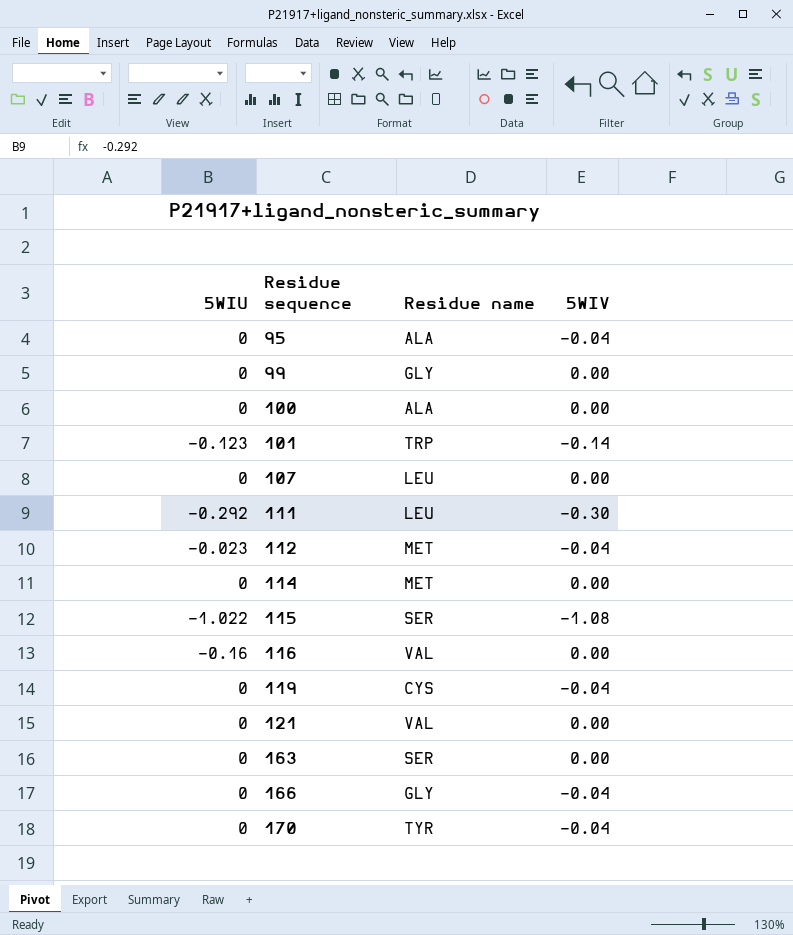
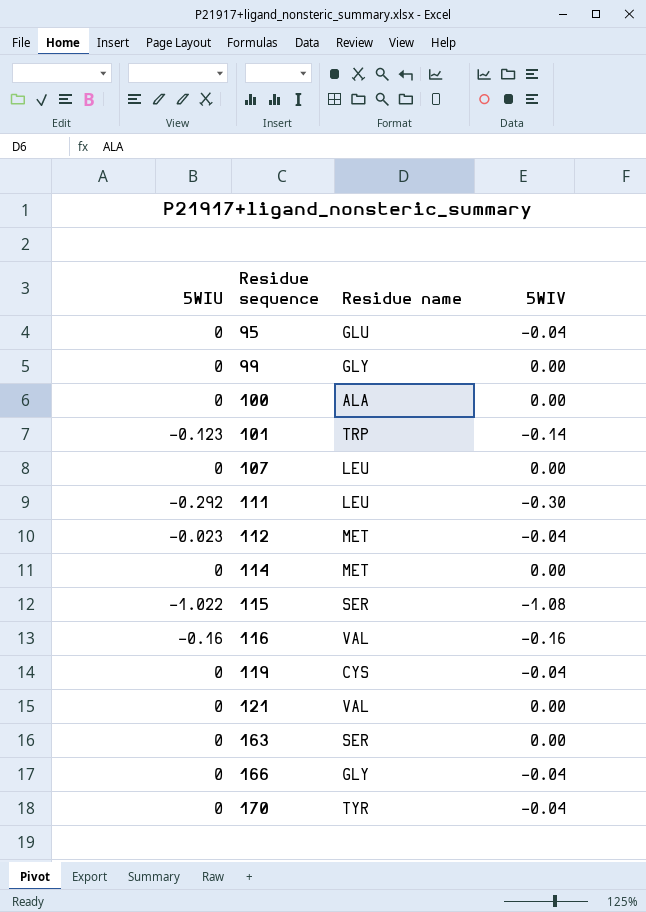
95 | Residue name: ALA -> GLU
116 | 5WIV: 0.00 -> -0.16

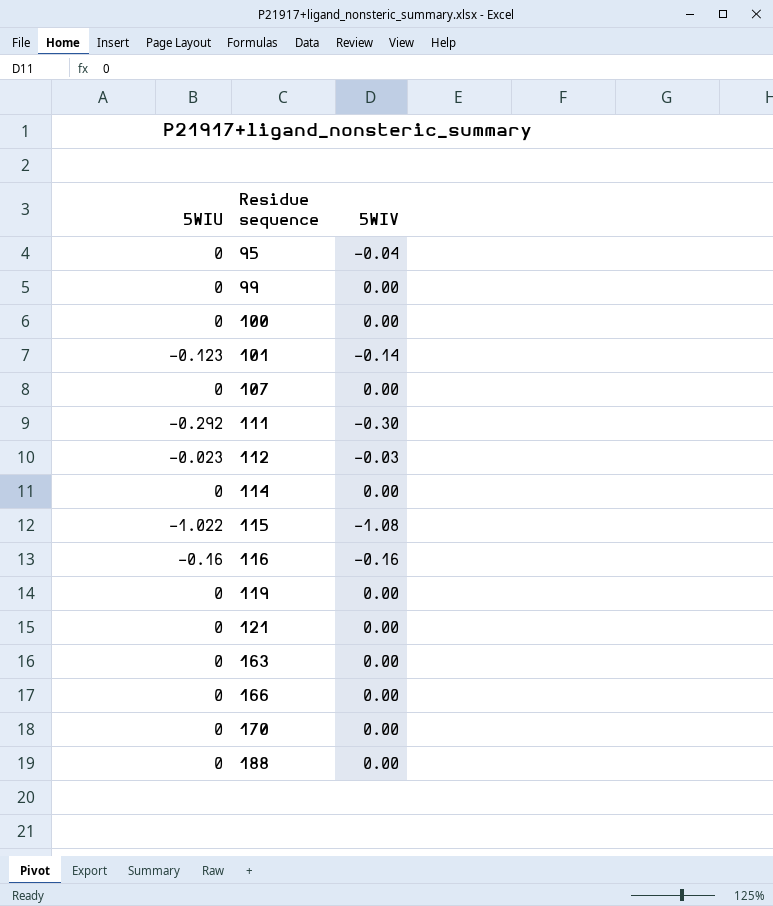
column Residue name | position: 3 -> none
112 | 5WIV: -0.04 -> -0.03
119 | 5WIV: -0.04 -> 0.00
166 | 5WIV: -0.04 -> 0.00
170 | 5WIV: -0.04 -> 0.00
row 188: none -> 0 | 0.00

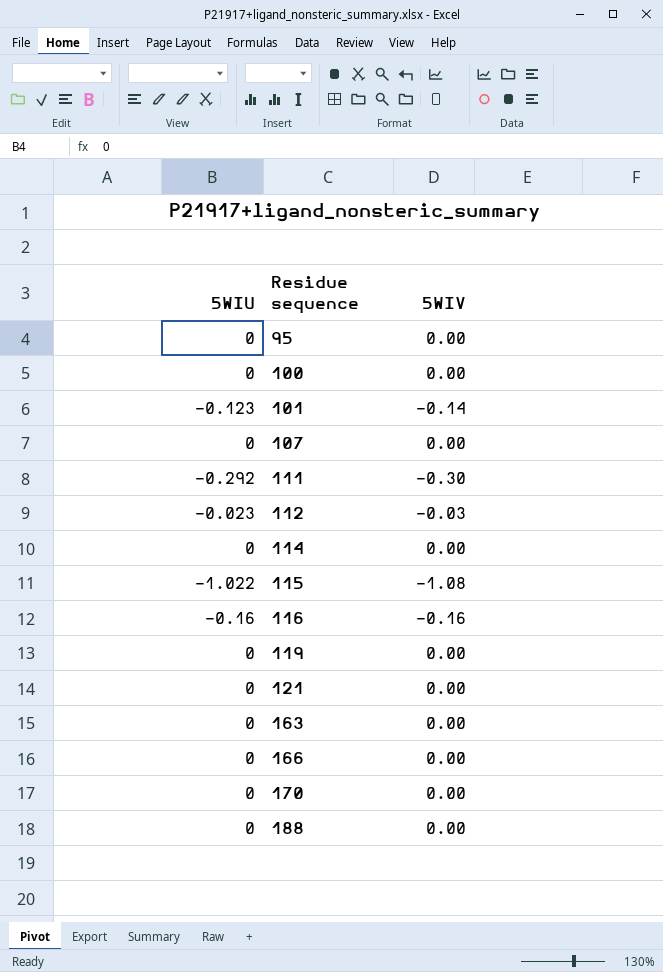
row 99: 0 | 0.00 -> none
95 | 5WIV: -0.04 -> 0.00

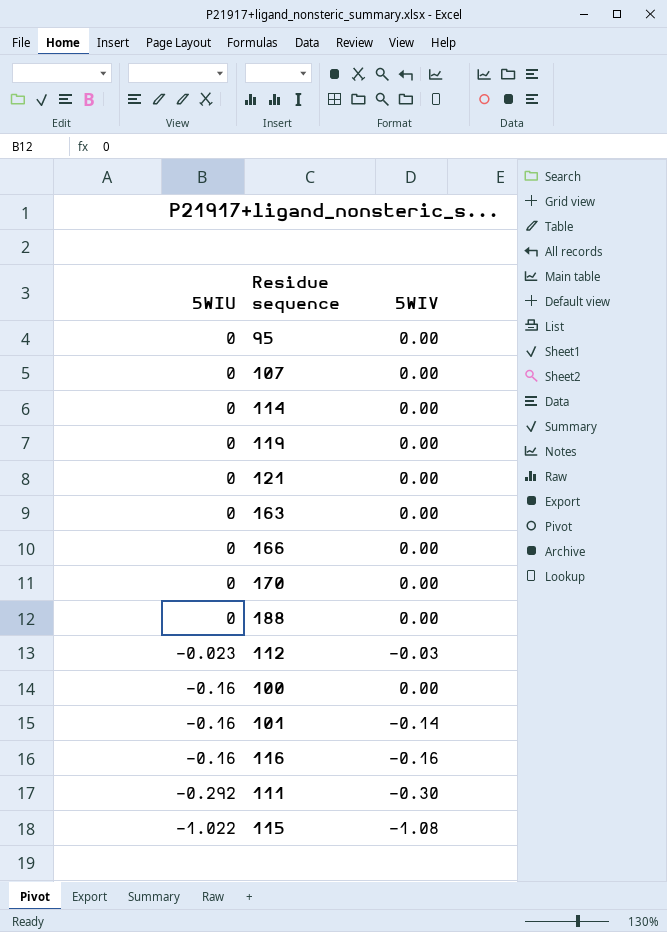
row order: Residue sequence ascending -> 5WIU descending
100 | 5WIU: 0 -> -0.16
101 | 5WIU: -0.123 -> -0.16

